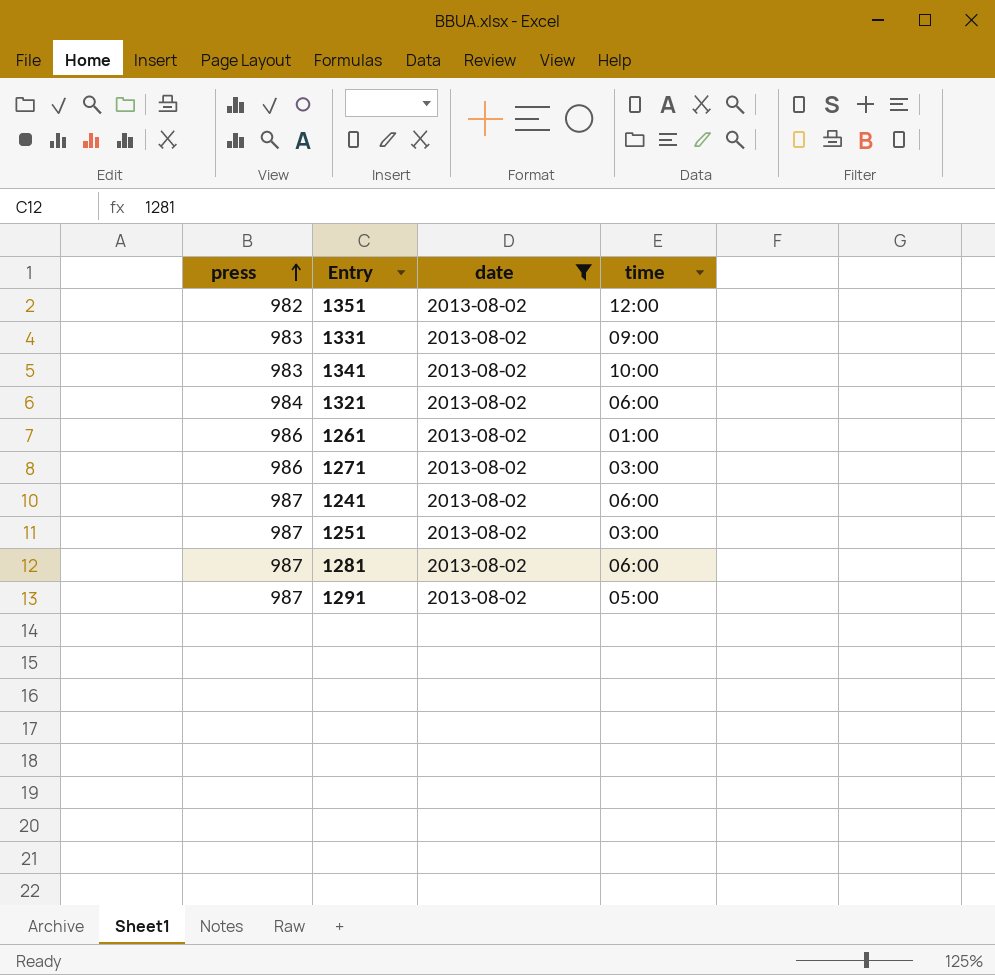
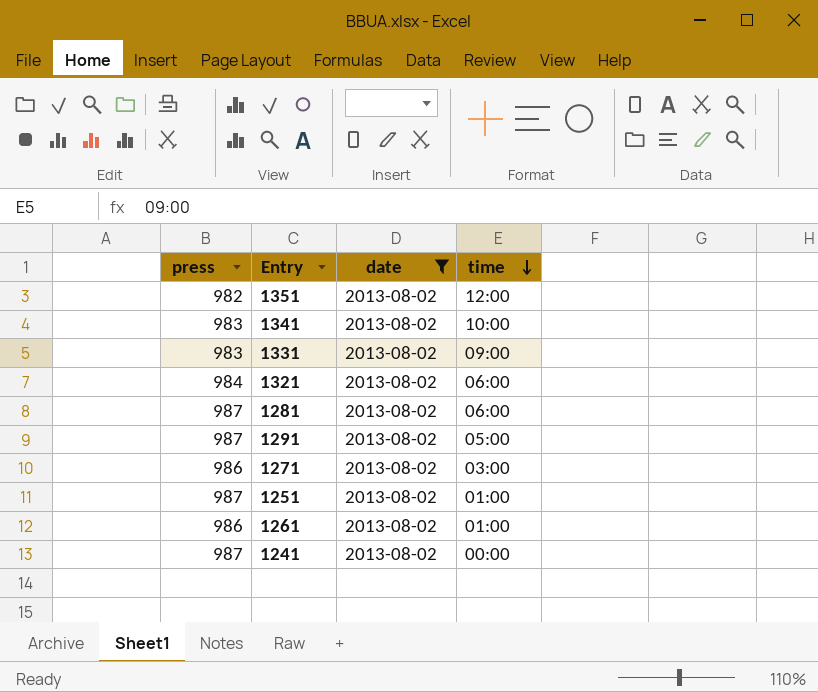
row order: press ascending -> time descending
1251 | time: 03:00 -> 01:00
1241 | time: 06:00 -> 00:00

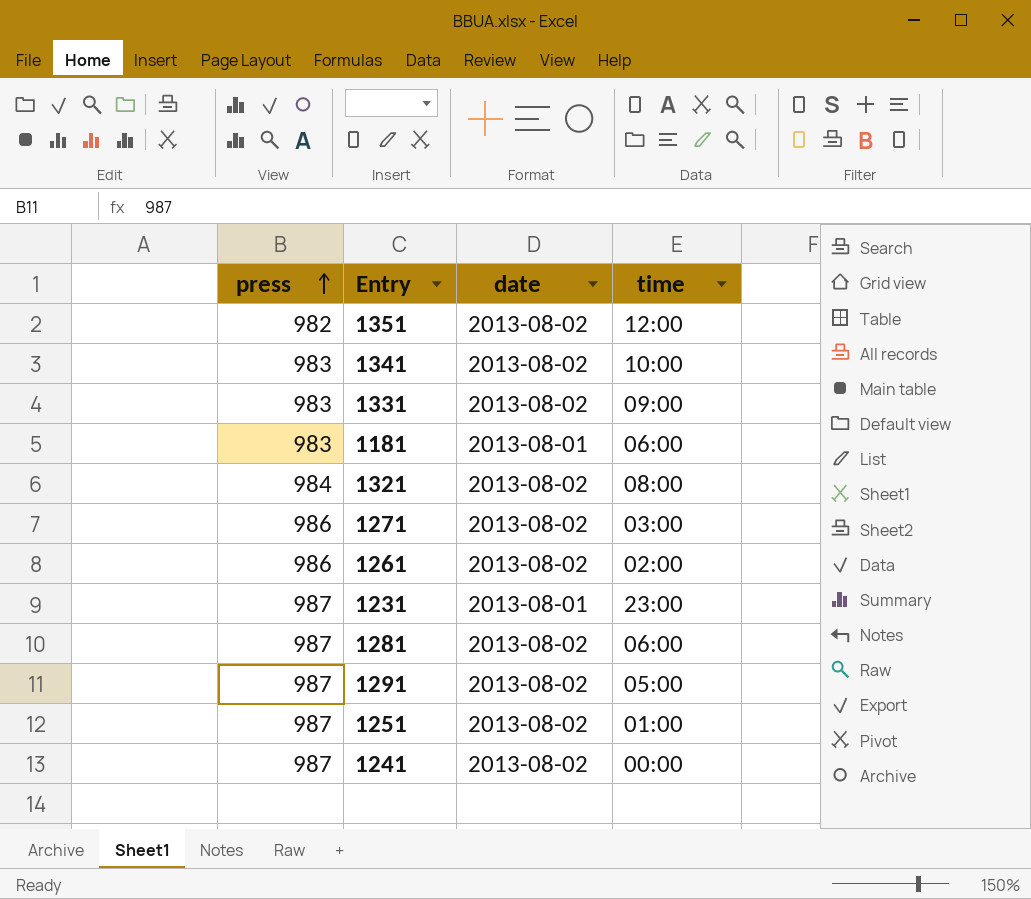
filter: date = 2013-08-02 -> none
row order: time descending -> press ascending
1321 | time: 06:00 -> 08:00
1261 | time: 01:00 -> 02:00

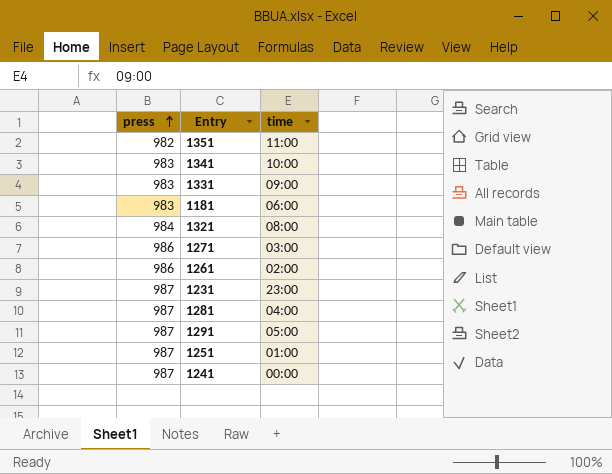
column date | position: 3 -> none
1351 | time: 12:00 -> 11:00
1281 | time: 06:00 -> 04:00

